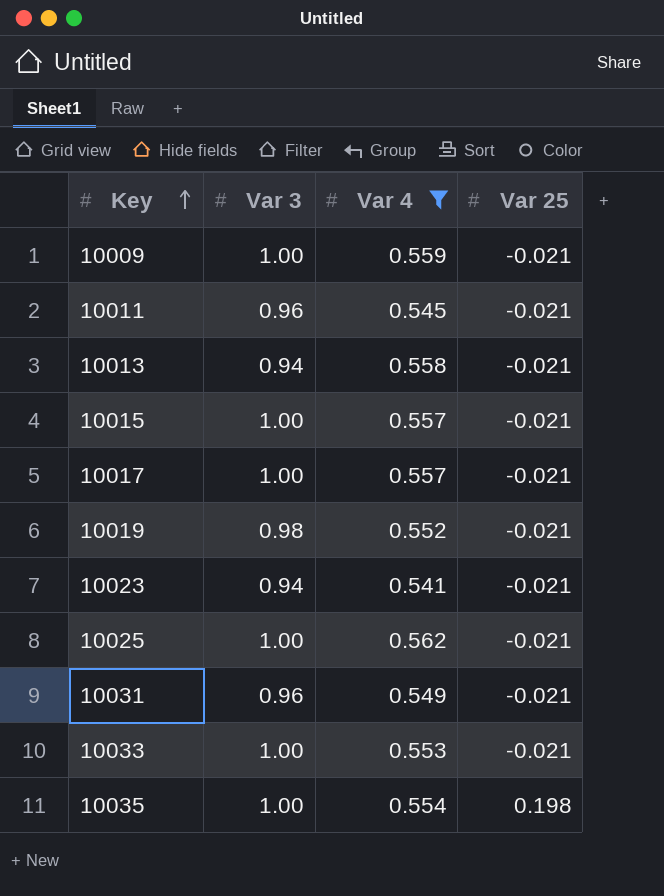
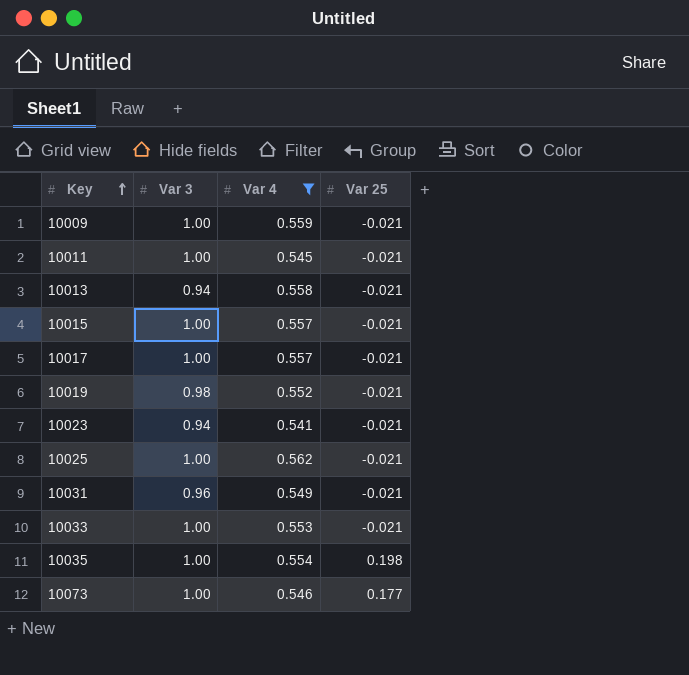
10011 | Var 3: 0.96 -> 1.00
row 10073: none -> 1.00 | 0.546 | 0.177

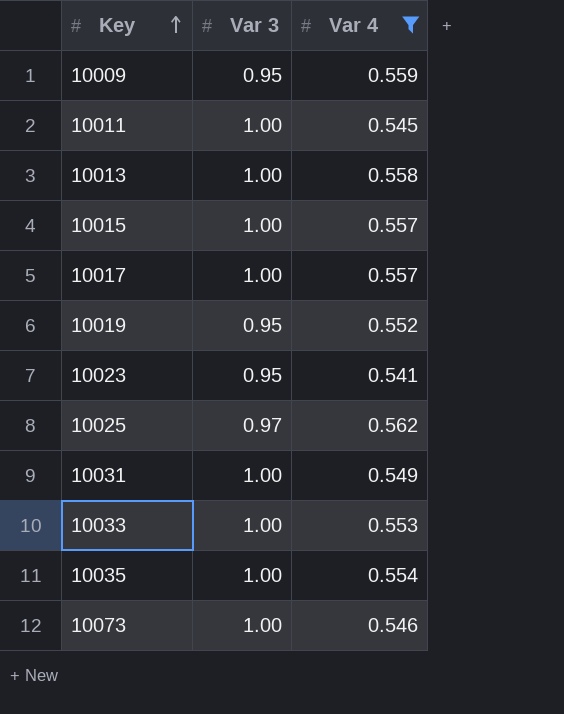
column Var 25 | position: 4 -> none
10009 | Var 3: 1.00 -> 0.95
10013 | Var 3: 0.94 -> 1.00
10019 | Var 3: 0.98 -> 0.95
10023 | Var 3: 0.94 -> 0.95
10025 | Var 3: 1.00 -> 0.97
10031 | Var 3: 0.96 -> 1.00

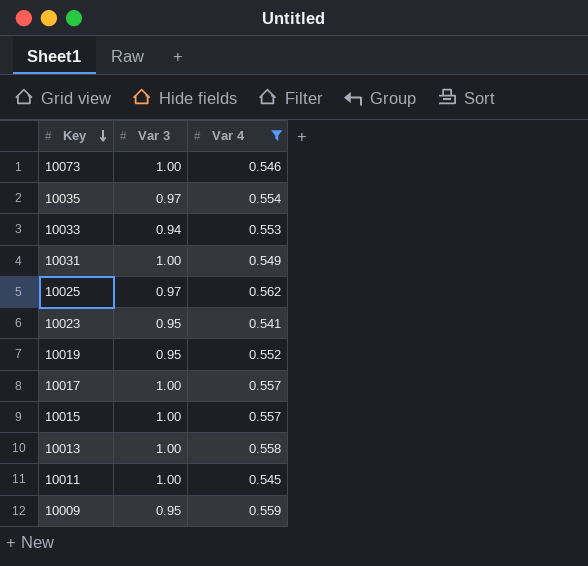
row order: Key ascending -> Key descending
10035 | Var 3: 1.00 -> 0.97
10033 | Var 3: 1.00 -> 0.94

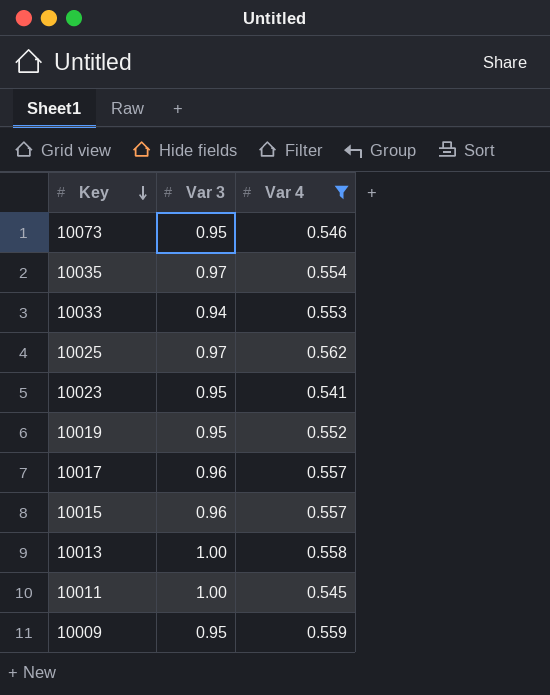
row 10031: 1.00 | 0.549 -> none
10073 | Var 3: 1.00 -> 0.95
10017 | Var 3: 1.00 -> 0.96
10015 | Var 3: 1.00 -> 0.96

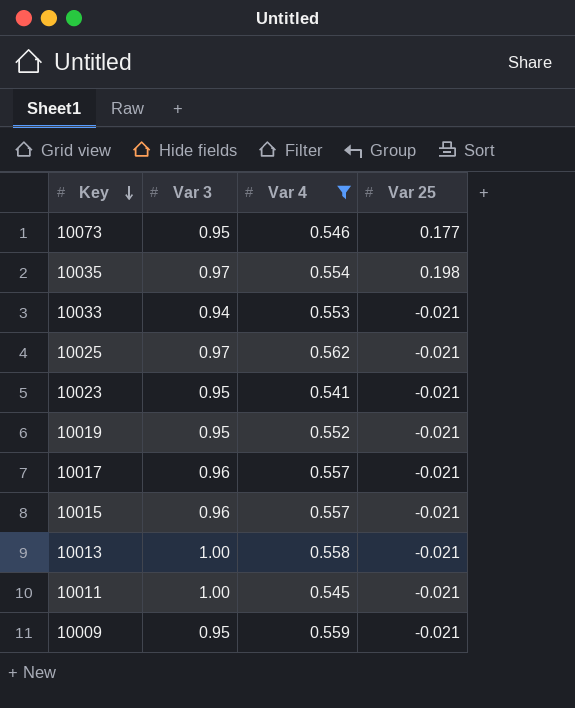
column Var 25 | position: none -> 4

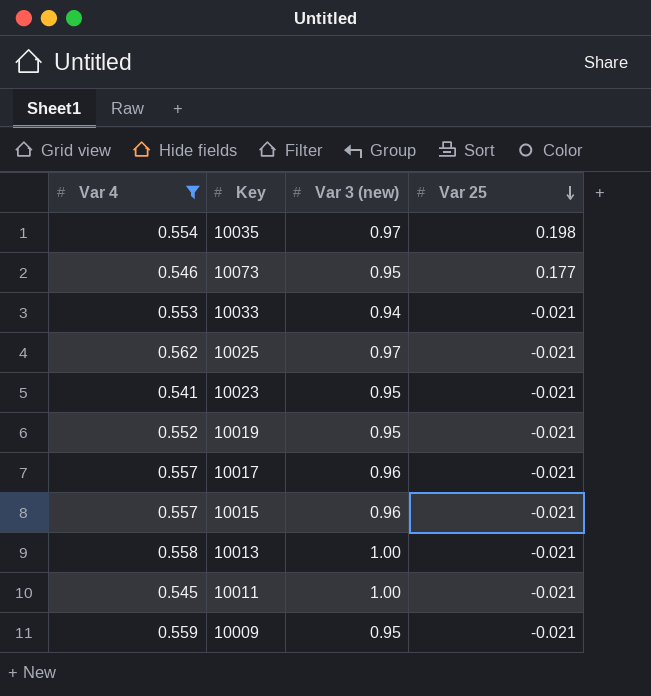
row order: Key descending -> Var 25 descending
column Var 4 | position: 3 -> 1
column name: Var 3 -> Var 3 (new)

